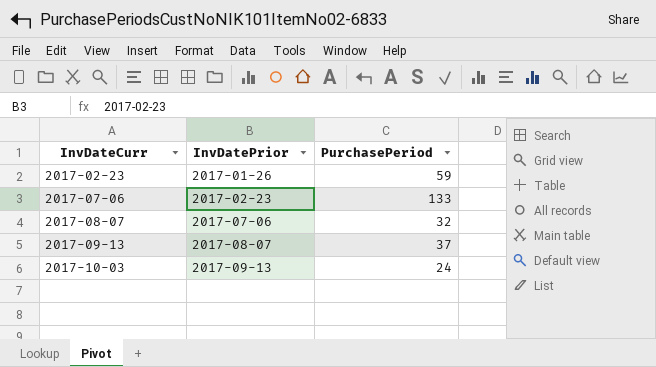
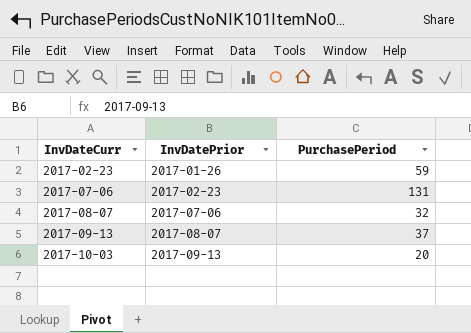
2017-07-06 | PurchasePeriod: 133 -> 131
2017-10-03 | PurchasePeriod: 24 -> 20

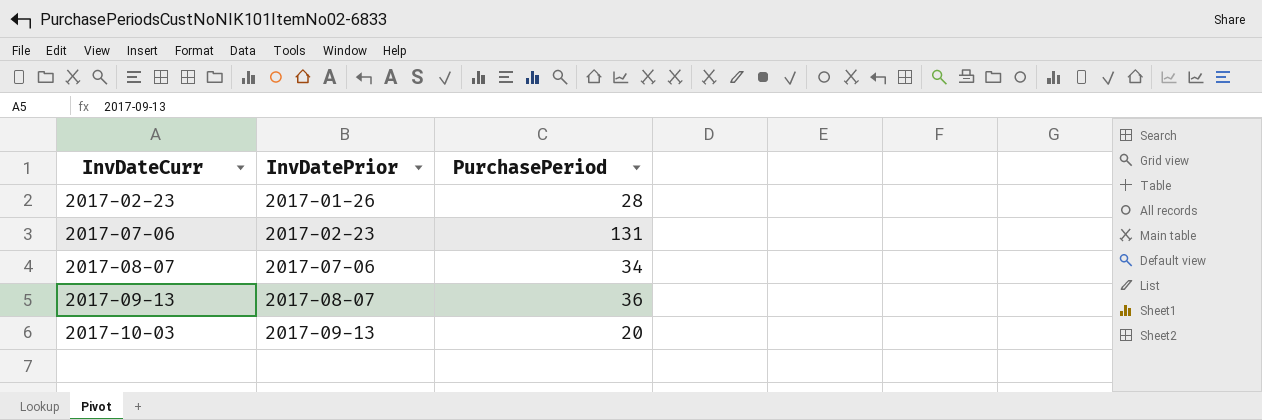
2017-02-23 | PurchasePeriod: 59 -> 28
2017-08-07 | PurchasePeriod: 32 -> 34
2017-09-13 | PurchasePeriod: 37 -> 36

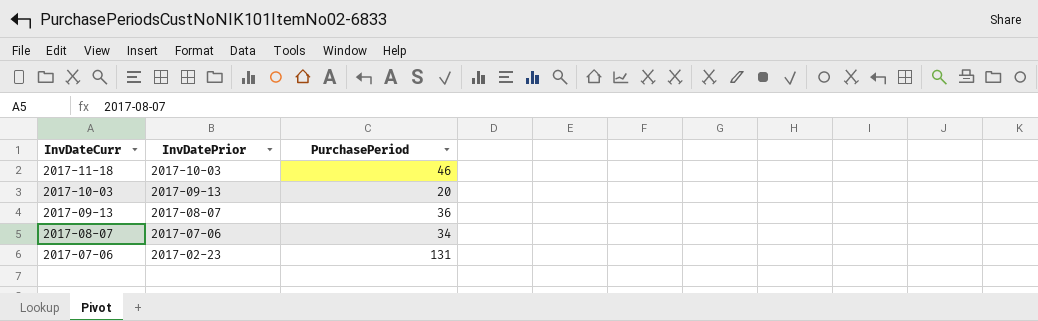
row order: InvDateCurr ascending -> InvDateCurr descending
row 2017-02-23: 2017-01-26 | 28 -> none
row 2017-11-18: none -> 2017-10-03 | 46

